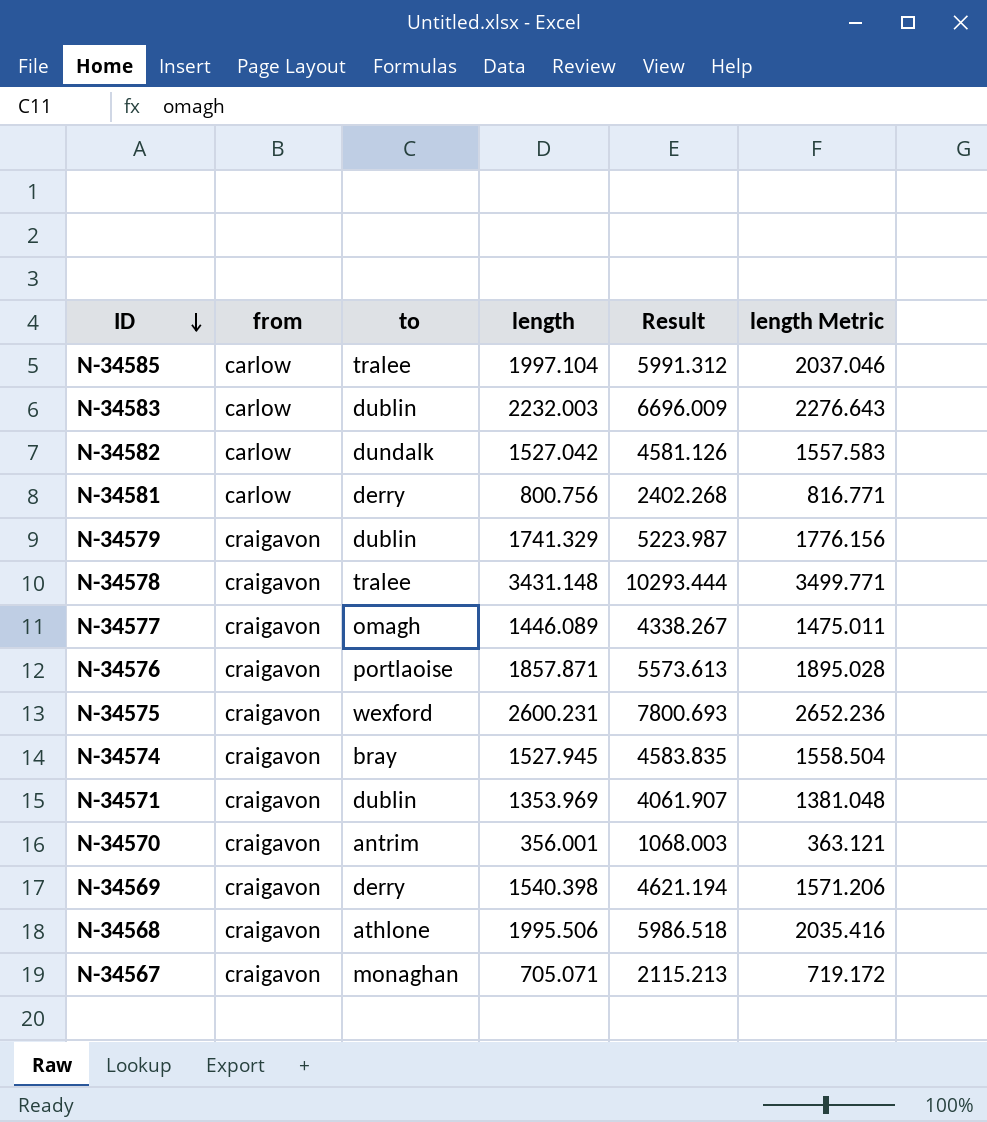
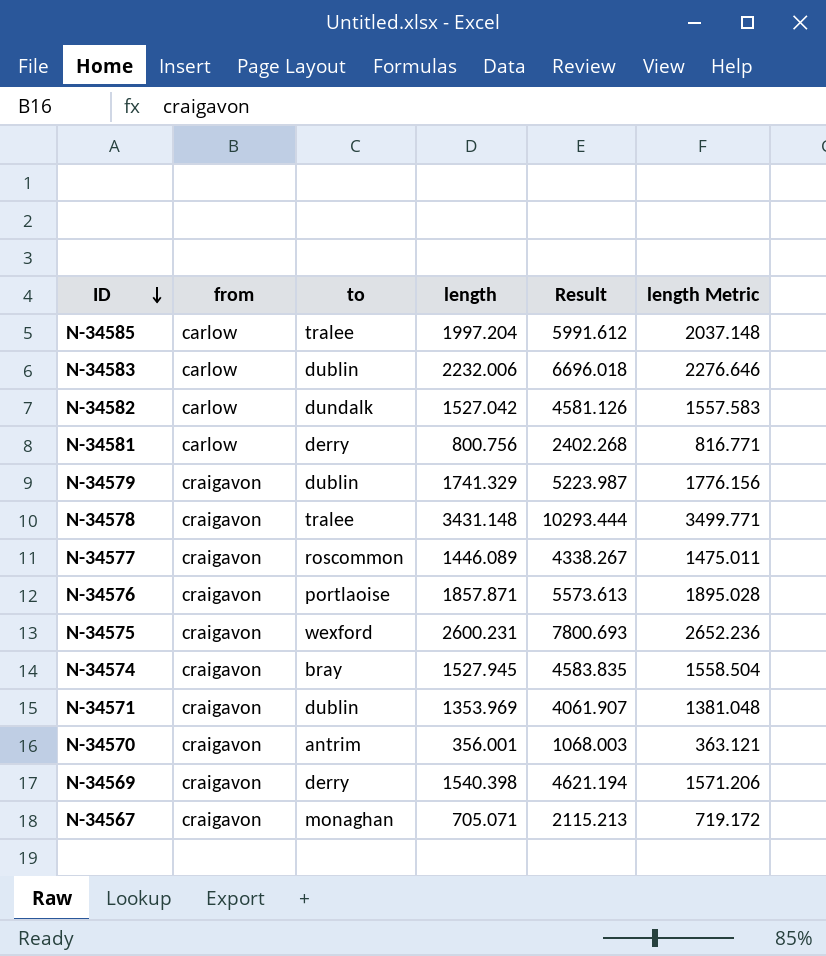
row N-34568: craigavon | athlone | 1995.506 | 5986.518 | 2035.416 -> none
N-34585 | length: 1997.104 -> 1997.204
N-34585 | Result: 5991.312 -> 5991.612
N-34585 | length Metric: 2037.046 -> 2037.148
N-34583 | length: 2232.003 -> 2232.006
N-34583 | Result: 6696.009 -> 6696.018
N-34583 | length Metric: 2276.643 -> 2276.646
N-34577 | to: omagh -> roscommon

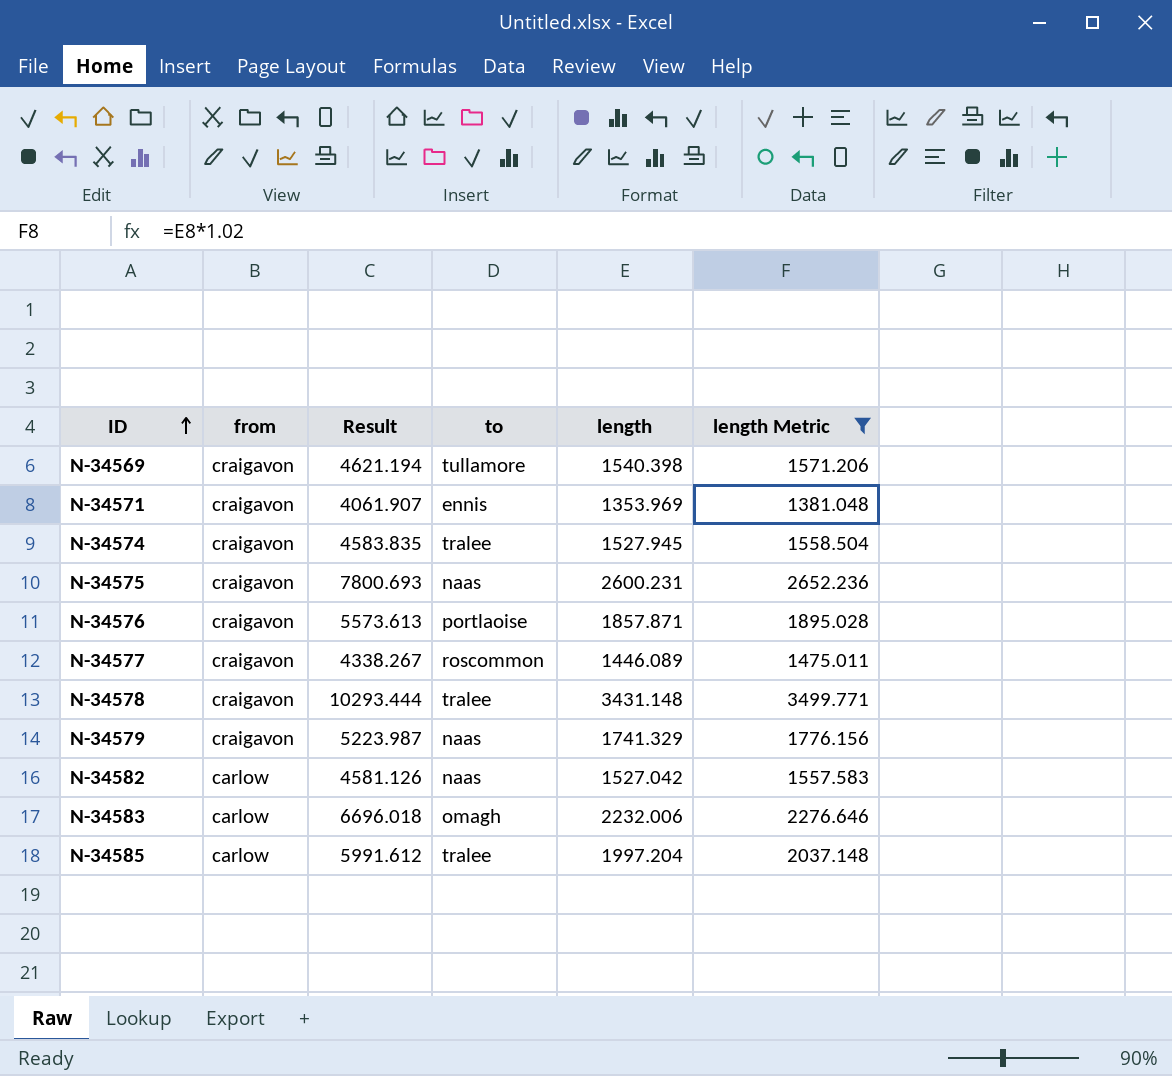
filter: none -> length Metric >= 1381.048
row order: ID descending -> ID ascending
column Result | position: 5 -> 3
N-34569 | to: derry -> tullamore
N-34571 | to: dublin -> ennis
N-34574 | to: bray -> tralee
N-34575 | to: wexford -> naas
N-34579 | to: dublin -> naas
N-34582 | to: dundalk -> naas
N-34583 | to: dublin -> omagh

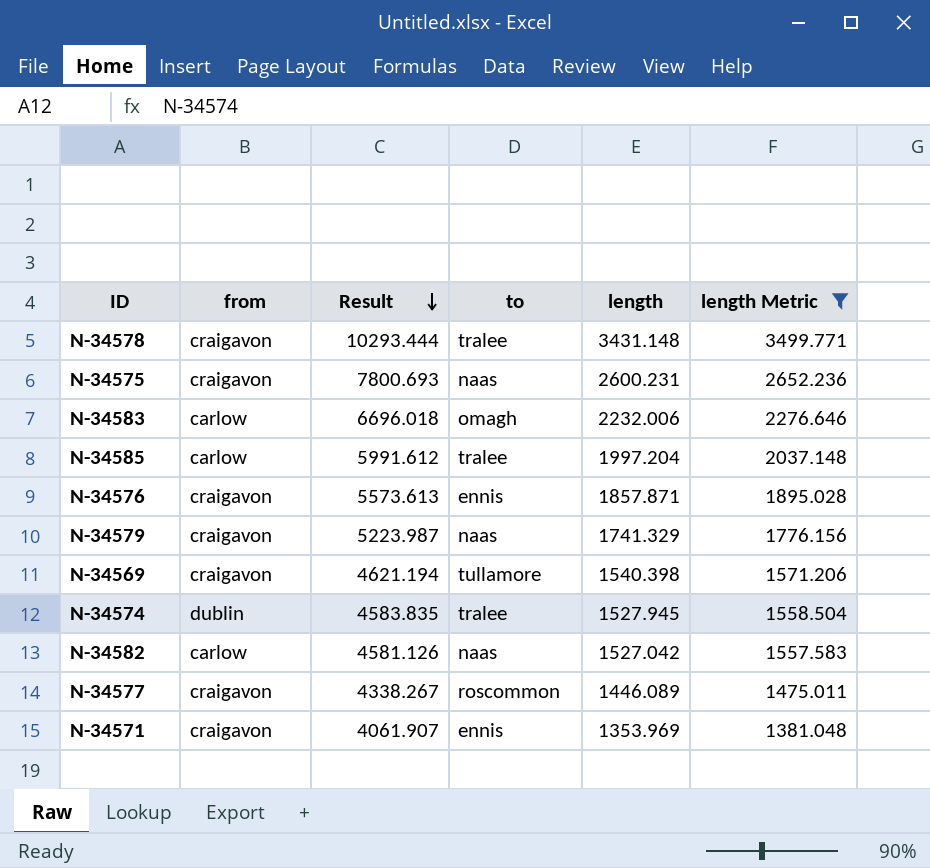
row order: ID ascending -> Result descending
N-34576 | to: portlaoise -> ennis
N-34574 | from: craigavon -> dublin

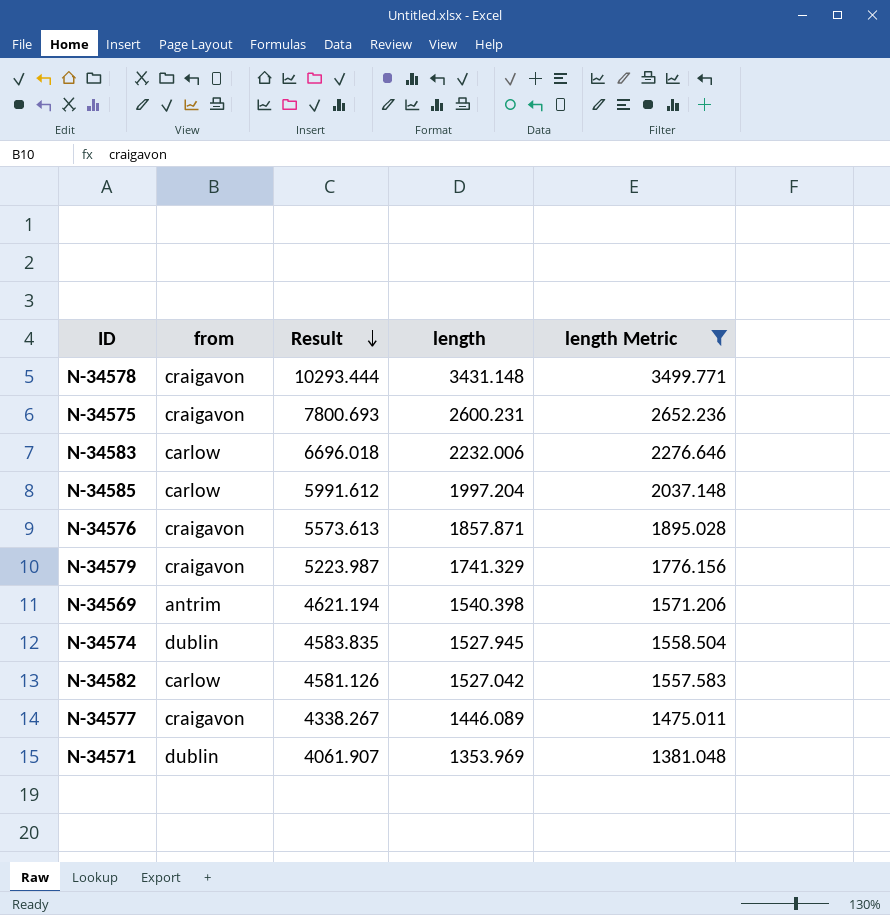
column to | position: 4 -> none
N-34569 | from: craigavon -> antrim
N-34571 | from: craigavon -> dublin

